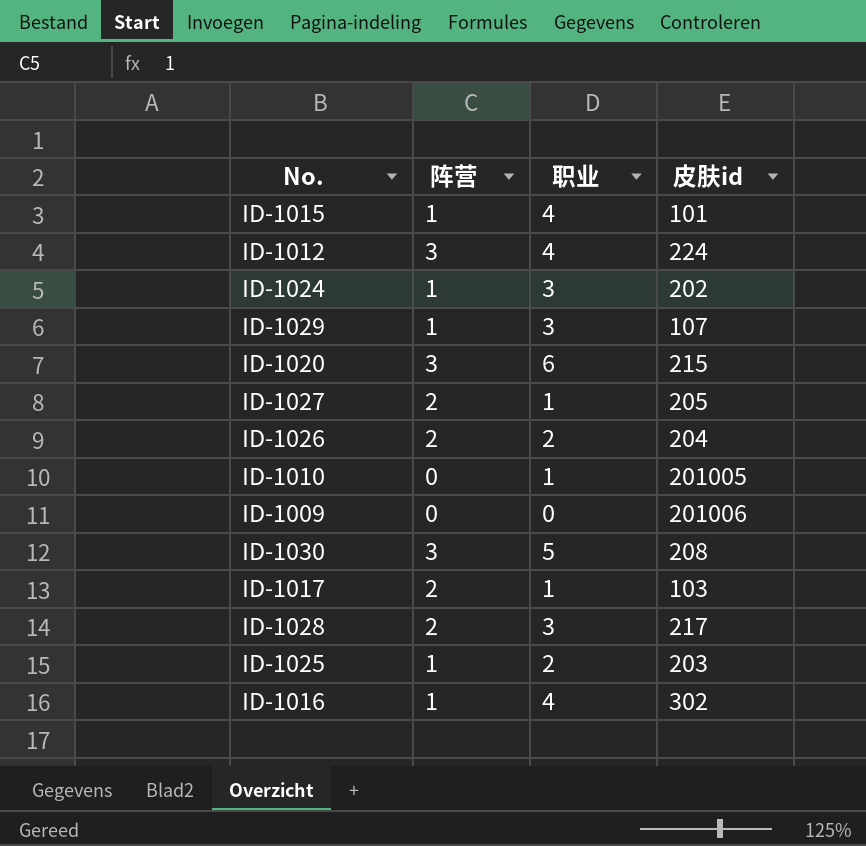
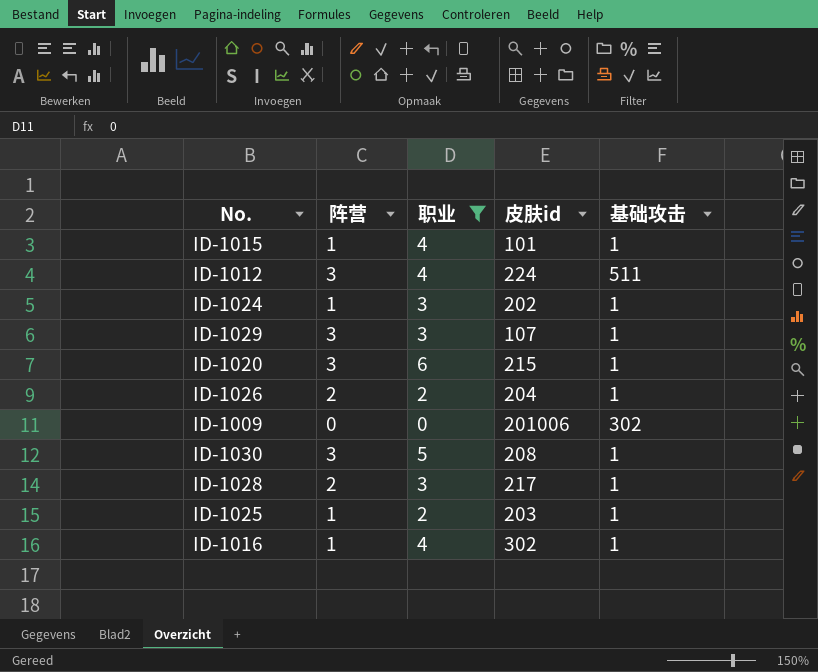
filter: none -> 职业 != 1
column 基础攻击 | position: none -> 5
ID-1029 | 阵营: 1 -> 3

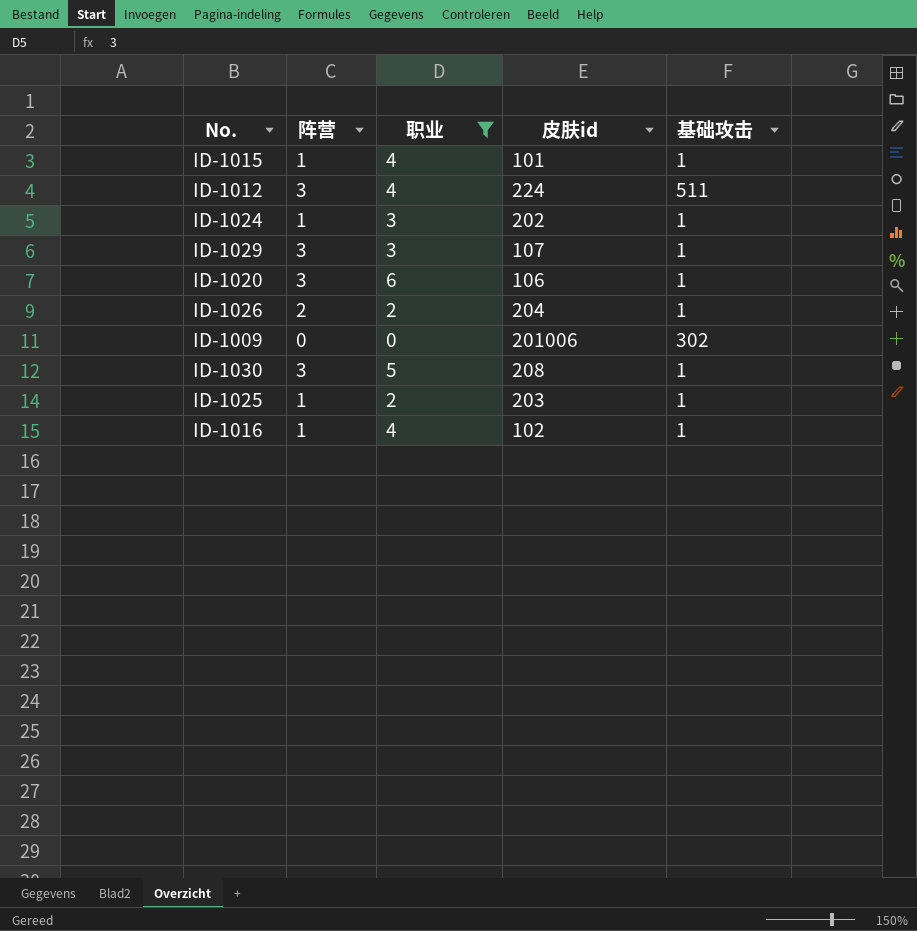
row ID-1028: 2 | 3 | 217 | 1 -> none
ID-1020 | 皮肤id: 215 -> 106
ID-1016 | 皮肤id: 302 -> 102

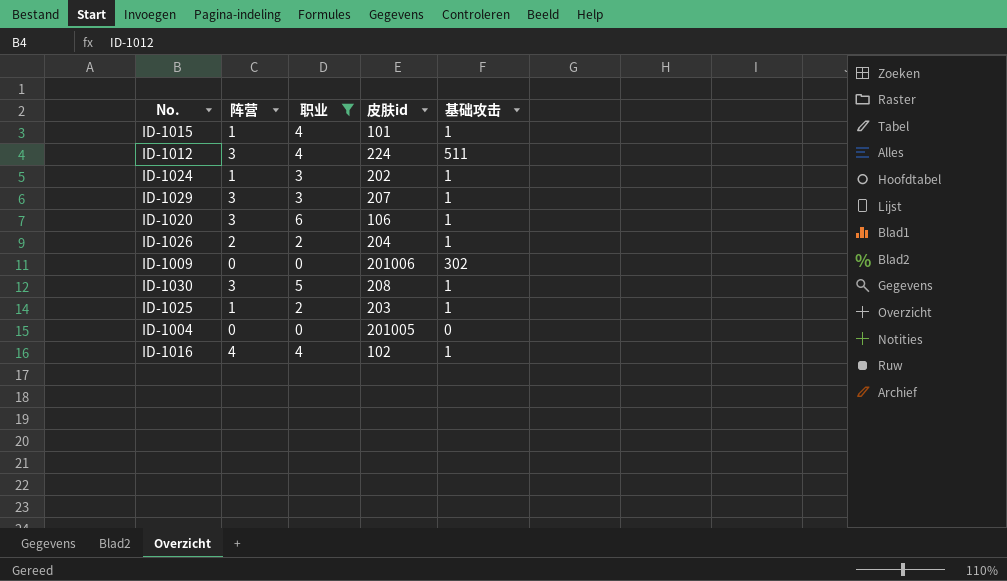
ID-1029 | 皮肤id: 107 -> 207
row ID-1004: none -> 0 | 0 | 201005 | 0
ID-1016 | 阵营: 1 -> 4

